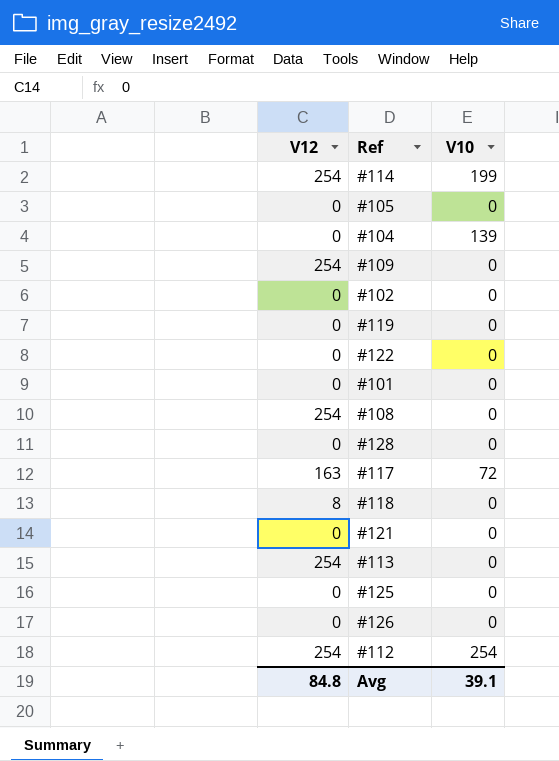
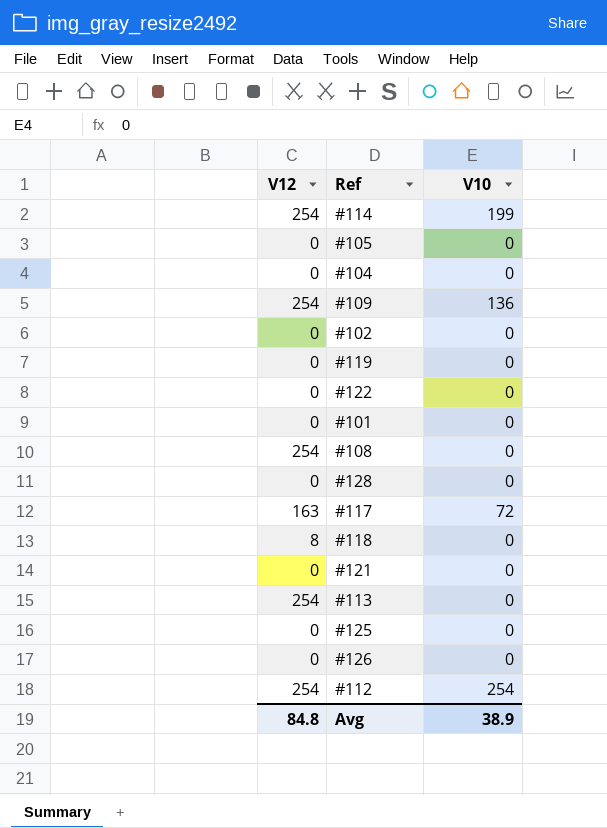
#104 | V10: 139 -> 0
#109 | V10: 0 -> 136
Avg | V10: 39.1 -> 38.9

